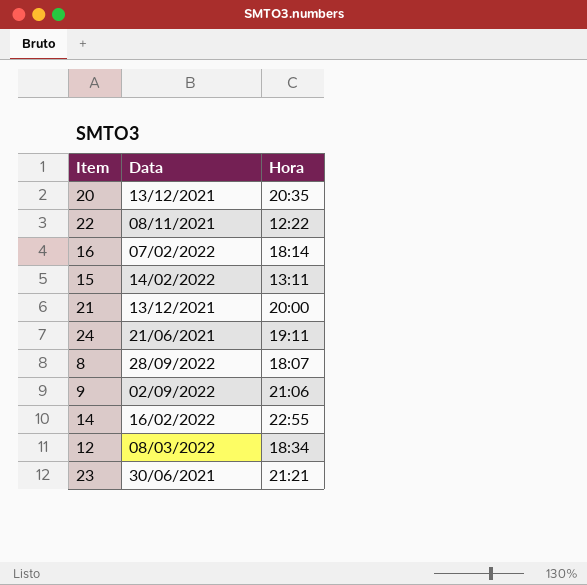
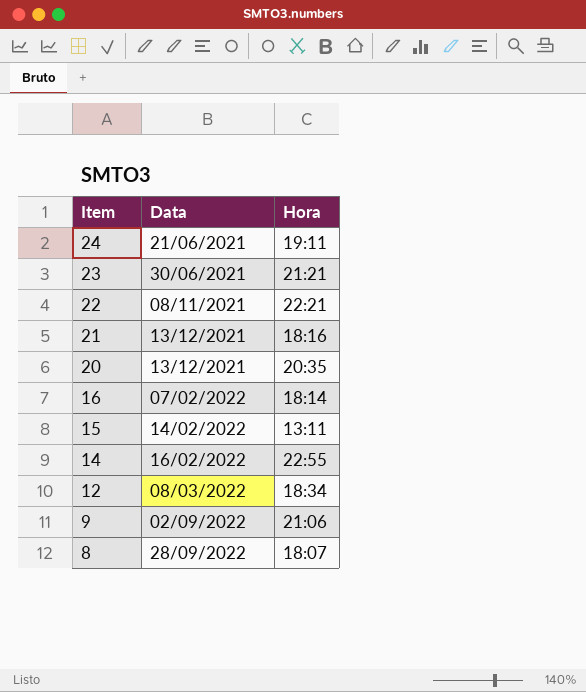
row order: none -> Item descending
22 | Hora: 12:22 -> 22:21
21 | Hora: 20:00 -> 18:16

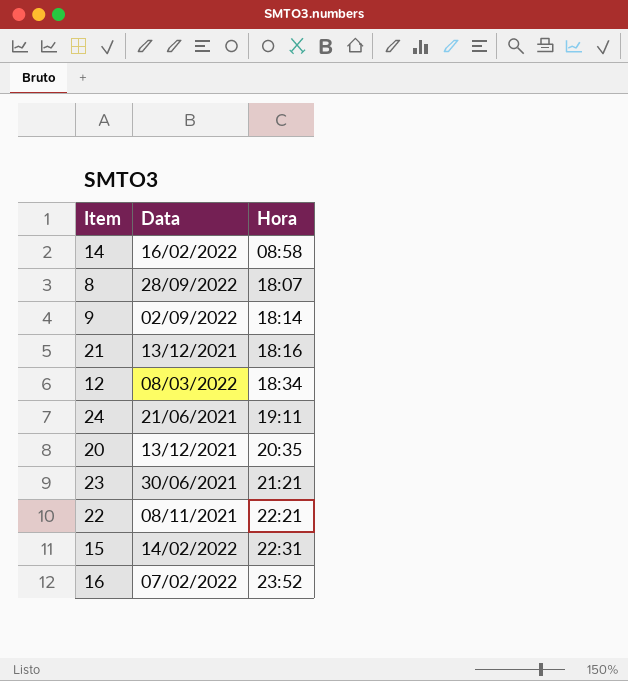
row order: Item descending -> Hora ascending
14 | Hora: 22:55 -> 08:58
9 | Hora: 21:06 -> 18:14
15 | Hora: 13:11 -> 22:31
16 | Hora: 18:14 -> 23:52

